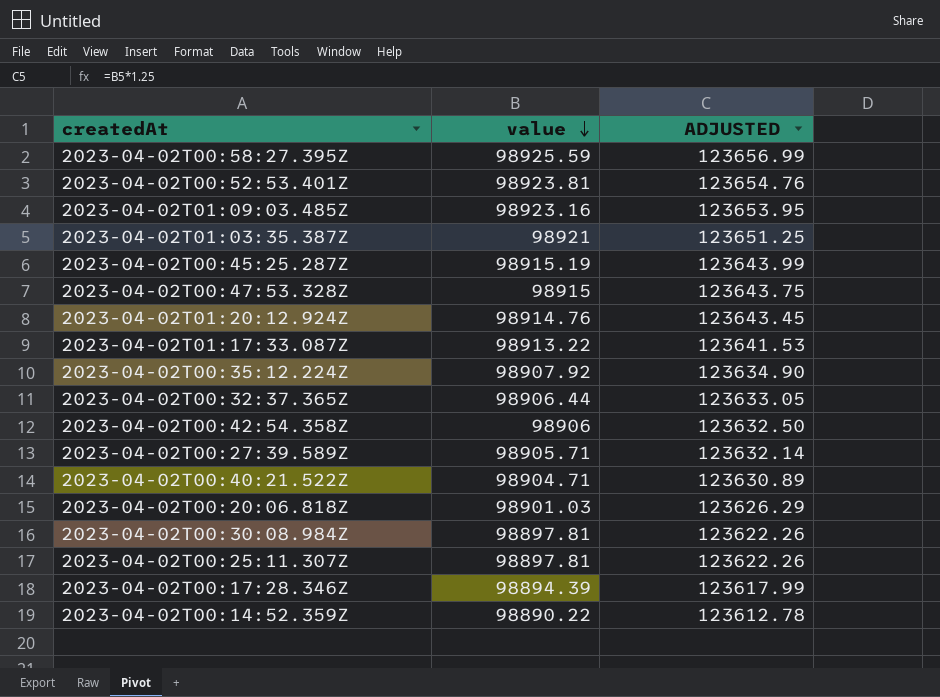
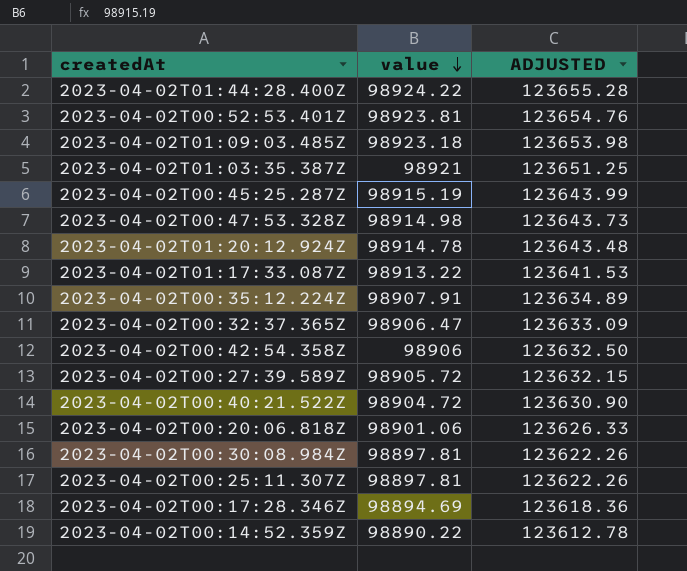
row 2023-04-02T00:58:27.395Z: 98925.59 | 123656.99 -> none
row 2023-04-02T01:44:28.400Z: none -> 98924.22 | 123655.28
2023-04-02T01:09:03.485Z | value: 98923.16 -> 98923.18
2023-04-02T01:09:03.485Z | ADJUSTED: 123653.95 -> 123653.98
2023-04-02T00:47:53.328Z | value: 98915 -> 98914.98
2023-04-02T00:47:53.328Z | ADJUSTED: 123643.75 -> 123643.73
2023-04-02T01:20:12.924Z | value: 98914.76 -> 98914.78
2023-04-02T01:20:12.924Z | ADJUSTED: 123643.45 -> 123643.48
2023-04-02T00:35:12.224Z | value: 98907.92 -> 98907.91
2023-04-02T00:35:12.224Z | ADJUSTED: 123634.90 -> 123634.89
2023-04-02T00:32:37.365Z | value: 98906.44 -> 98906.47
2023-04-02T00:32:37.365Z | ADJUSTED: 123633.05 -> 123633.09
2023-04-02T00:27:39.589Z | value: 98905.71 -> 98905.72
2023-04-02T00:27:39.589Z | ADJUSTED: 123632.14 -> 123632.15
2023-04-02T00:40:21.522Z | value: 98904.71 -> 98904.72
2023-04-02T00:40:21.522Z | ADJUSTED: 123630.89 -> 123630.90
2023-04-02T00:20:06.818Z | value: 98901.03 -> 98901.06
2023-04-02T00:20:06.818Z | ADJUSTED: 123626.29 -> 123626.33
2023-04-02T00:17:28.346Z | value: 98894.39 -> 98894.69
2023-04-02T00:17:28.346Z | ADJUSTED: 123617.99 -> 123618.36

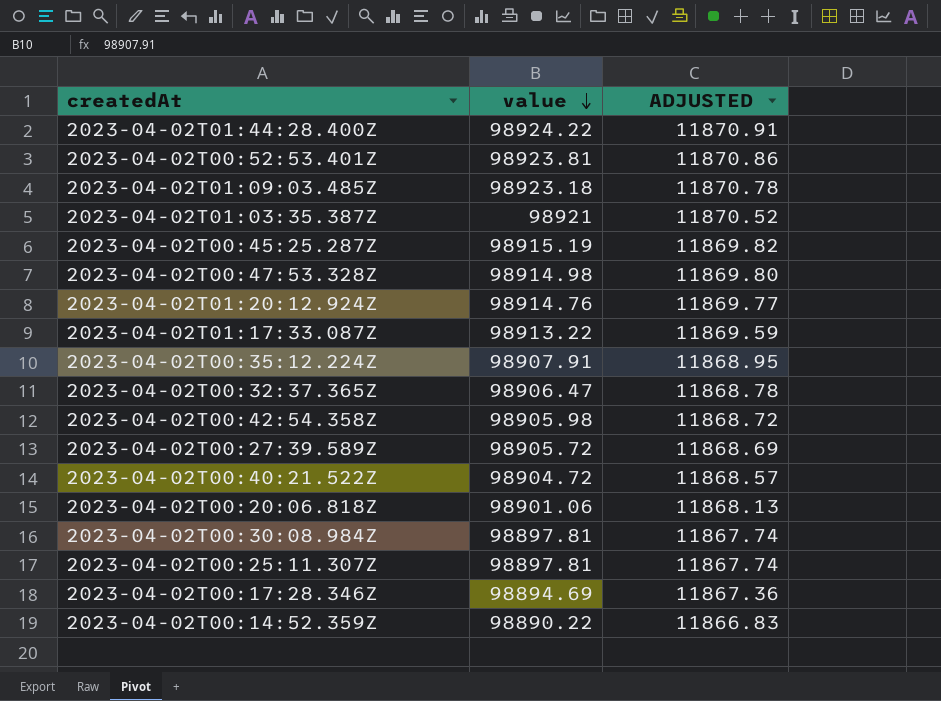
column ADJUSTED | formula: [value] * 1.25 -> [value] * 0.12
2023-04-02T01:20:12.924Z | value: 98914.78 -> 98914.76
2023-04-02T00:42:54.358Z | value: 98906 -> 98905.98

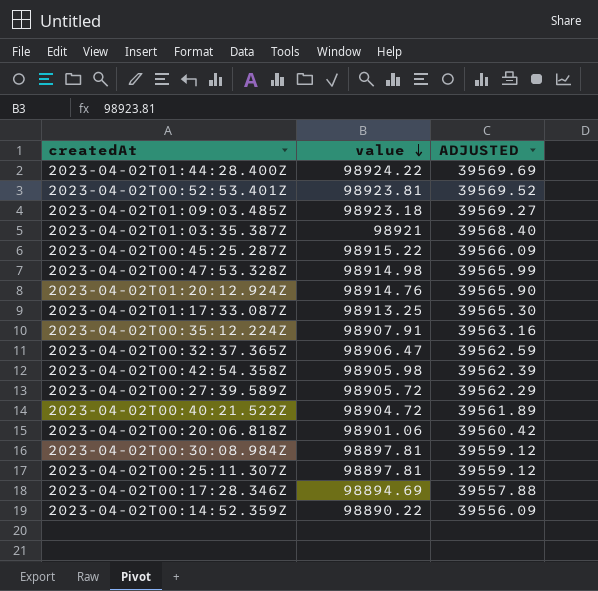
column ADJUSTED | formula: [value] * 0.12 -> [value] * 0.4
2023-04-02T00:45:25.287Z | value: 98915.19 -> 98915.22
2023-04-02T01:17:33.087Z | value: 98913.22 -> 98913.25

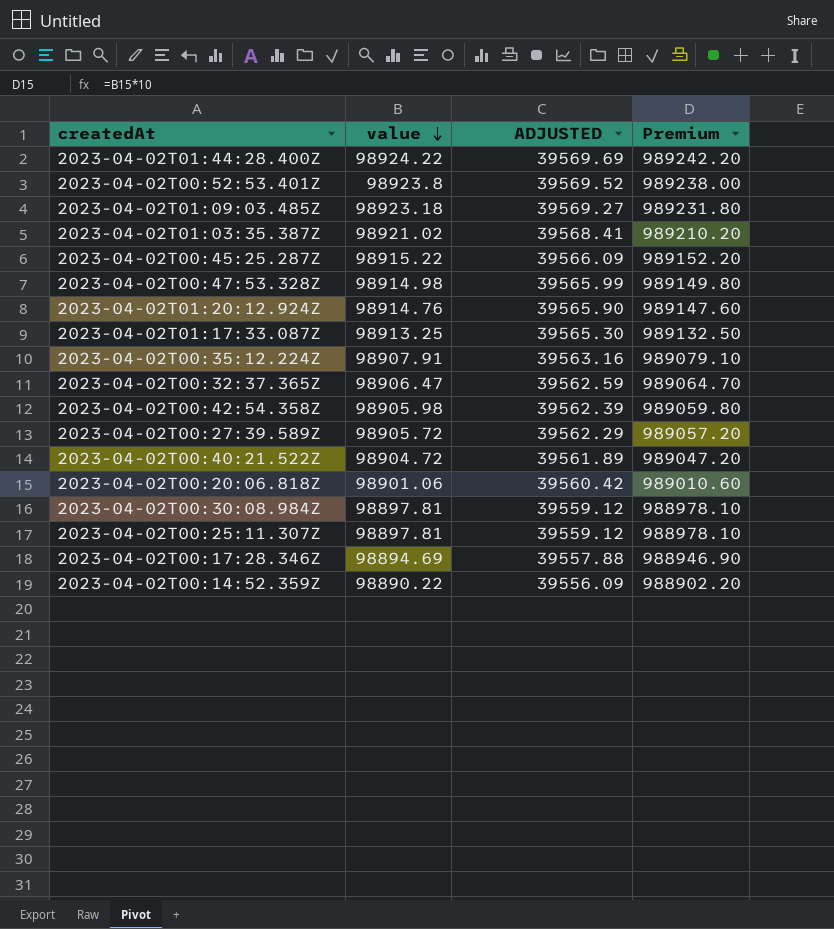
column Premium | formula: none -> [value] * 10
2023-04-02T00:52:53.401Z | value: 98923.81 -> 98923.8
2023-04-02T01:03:35.387Z | value: 98921 -> 98921.02
2023-04-02T01:03:35.387Z | ADJUSTED: 39568.40 -> 39568.41

